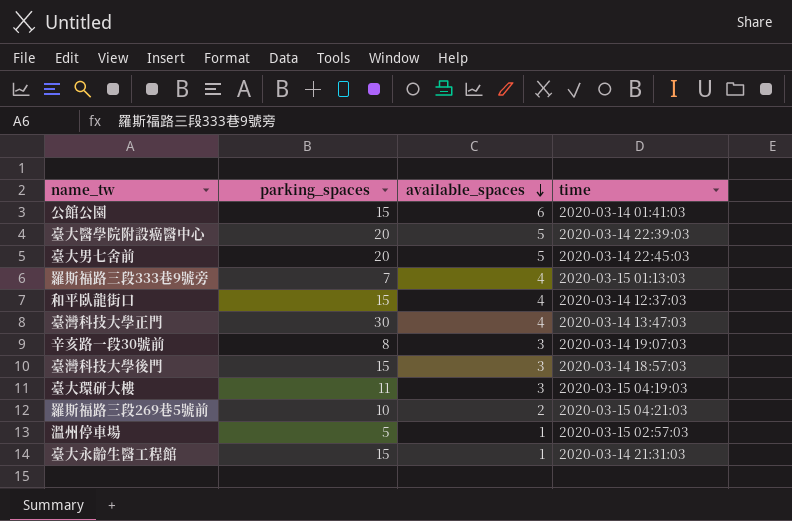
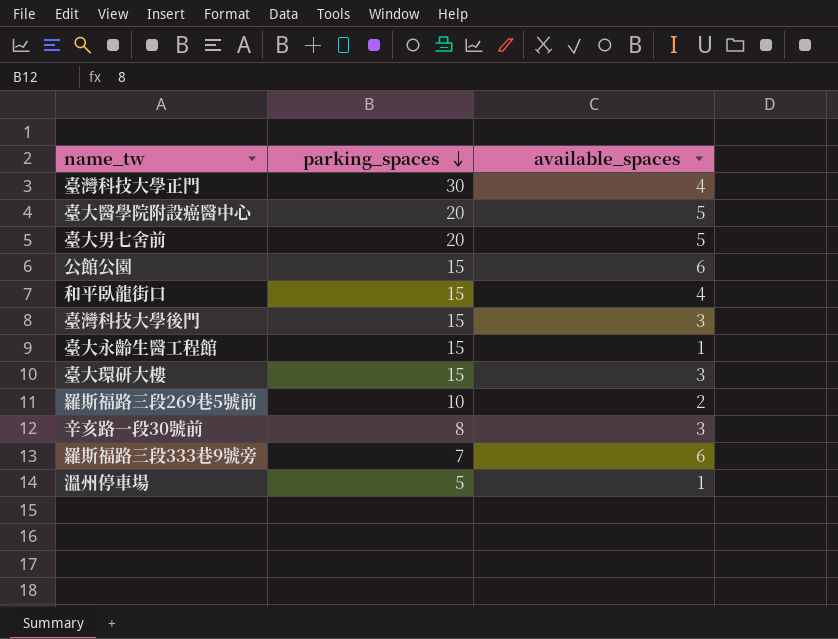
row order: available_spaces descending -> parking_spaces descending
column time | position: 4 -> none
臺大環研大樓 | parking_spaces: 11 -> 15
羅斯福路三段333巷9號旁 | available_spaces: 4 -> 6

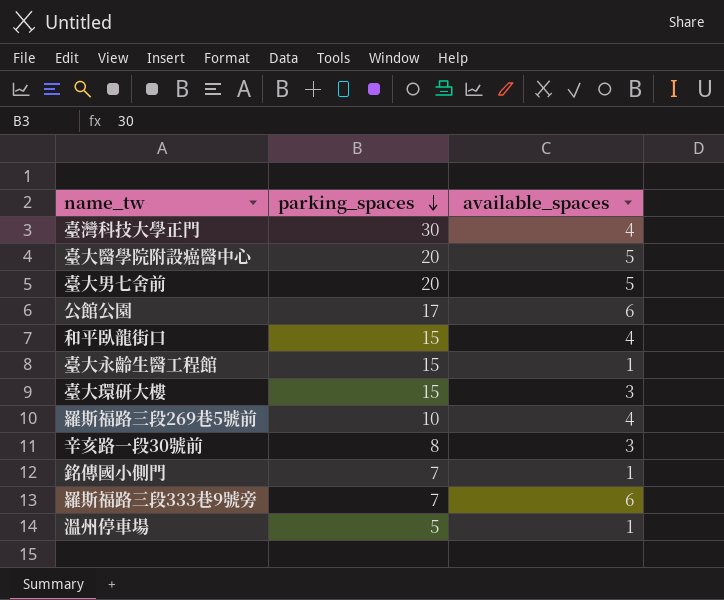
row 臺灣科技大學後門: 15 | 3 -> none
公館公園 | parking_spaces: 15 -> 17
羅斯福路三段269巷5號前 | available_spaces: 2 -> 4
row 銘傳國小側門: none -> 7 | 1

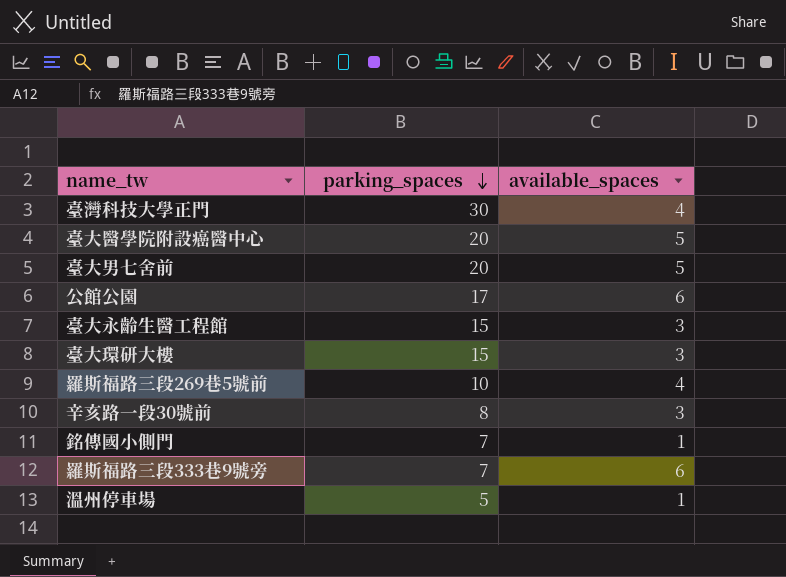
row 和平臥龍街口: 15 | 4 -> none
臺大永齡生醫工程館 | available_spaces: 1 -> 3

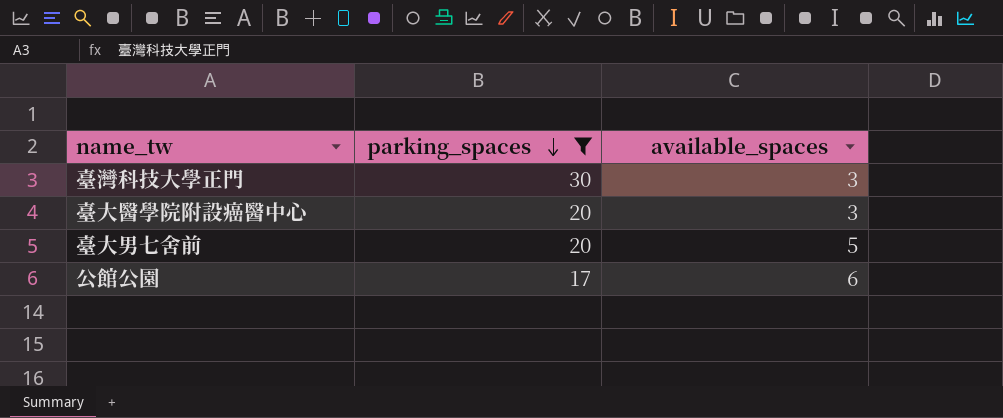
filter: none -> parking_spaces >= 17
臺灣科技大學正門 | available_spaces: 4 -> 3
臺大醫學院附設癌醫中心 | available_spaces: 5 -> 3

